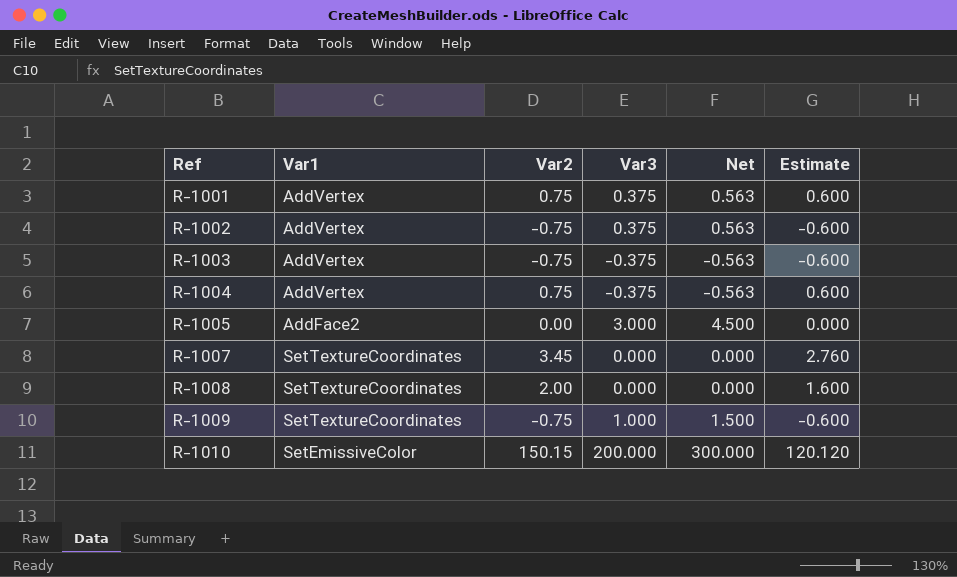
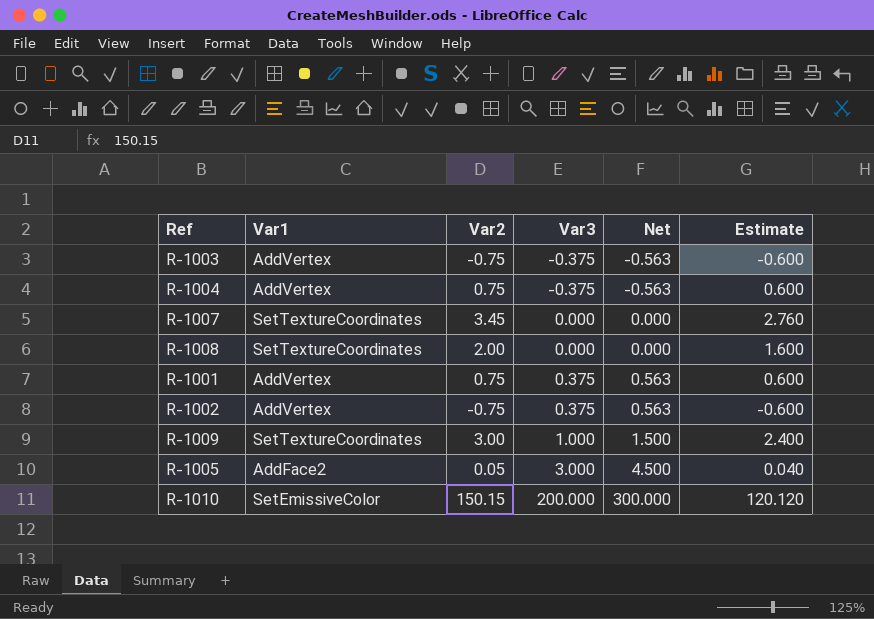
row order: Ref ascending -> Var3 ascending
R-1009 | Var2: -0.75 -> 3.00
R-1009 | Estimate: -0.600 -> 2.400
R-1005 | Var2: 0.00 -> 0.05
R-1005 | Estimate: 0.000 -> 0.040

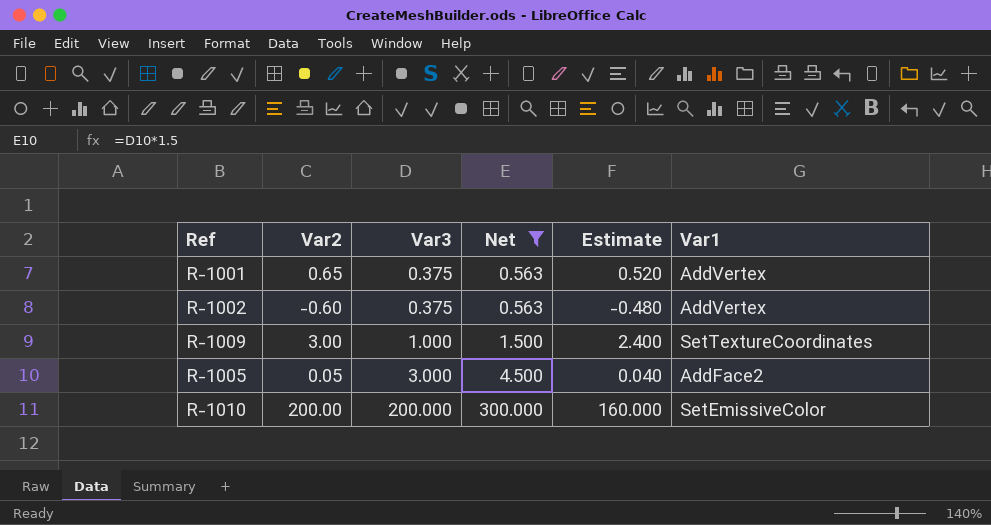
filter: none -> Net >= 0.563
column Var1 | position: 2 -> 6
R-1001 | Var2: 0.75 -> 0.65
R-1001 | Estimate: 0.600 -> 0.520
R-1002 | Var2: -0.75 -> -0.60
R-1002 | Estimate: -0.600 -> -0.480
R-1010 | Var2: 150.15 -> 200.00
R-1010 | Estimate: 120.120 -> 160.000

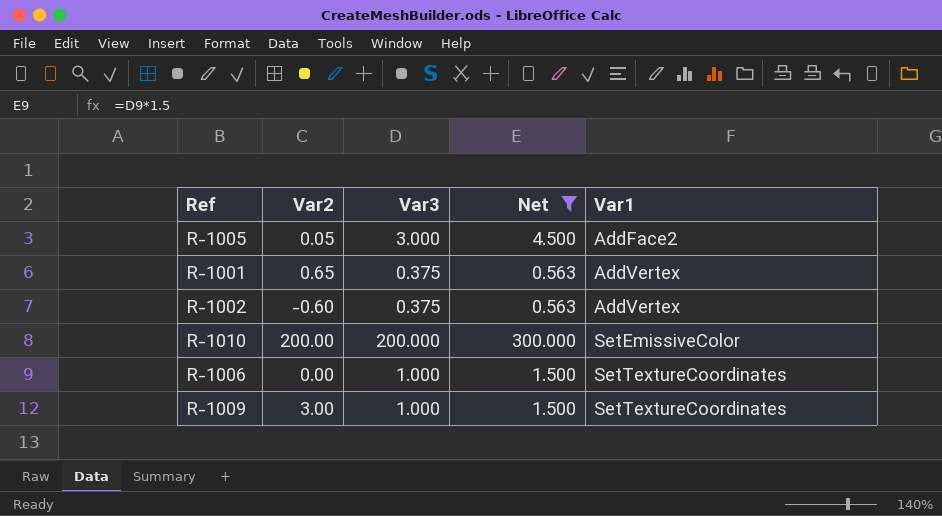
row order: Var3 ascending -> Var1 ascending
column Estimate | formula: [Var2] * 0.8 -> none
row R-1006: none -> 0.00 | 1.000 | 1.500 | SetTextureCoordinates

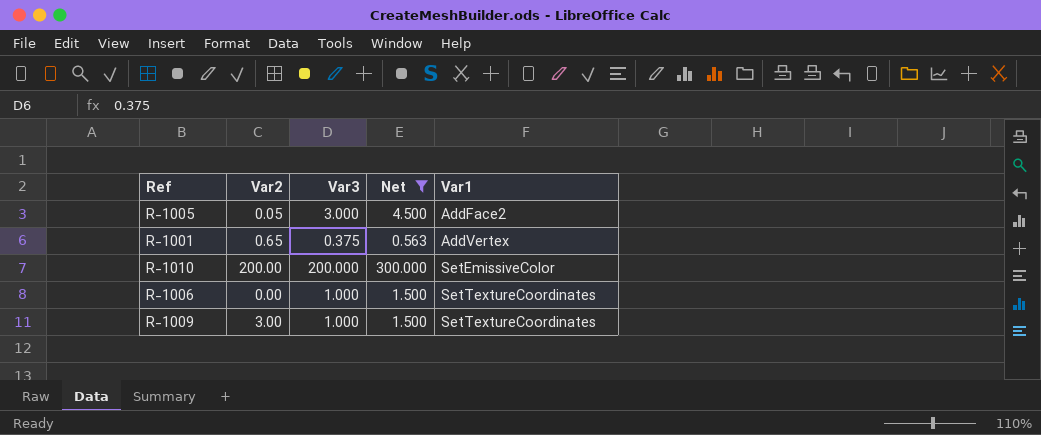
row R-1002: -0.60 | 0.375 | 0.563 | AddVertex -> none

